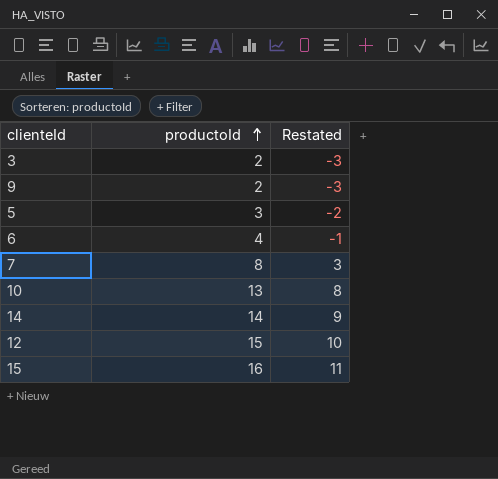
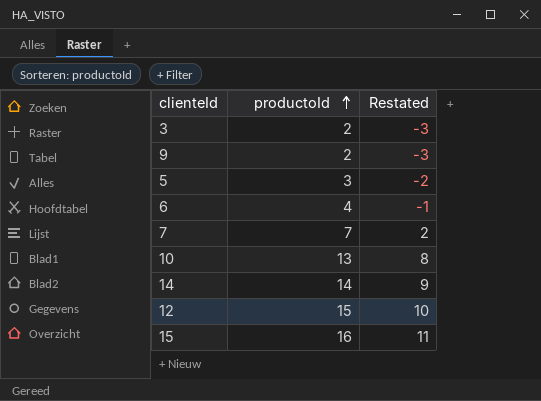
7 | productoId: 8 -> 7
7 | Restated: 3 -> 2

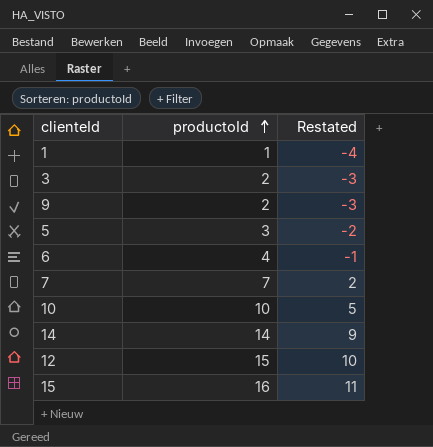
row 1: none -> 1 | -4
10 | productoId: 13 -> 10
10 | Restated: 8 -> 5

